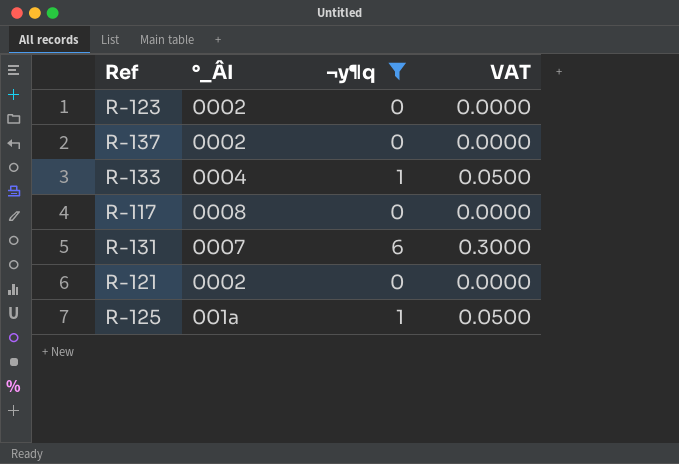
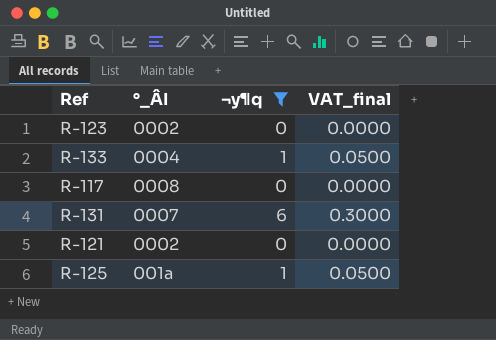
column name: VAT -> VAT_final
row R-137: 0002 | 0 | 0.0000 -> none

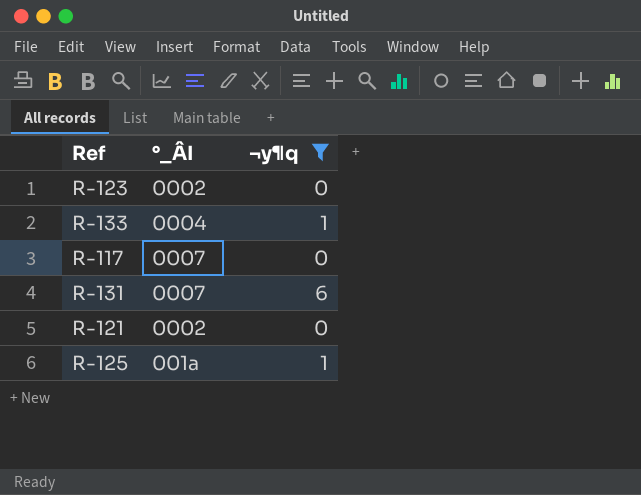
column VAT_final | formula: [¬y¶q] * 0.05 -> none
R-117 | °_ÂI: 0008 -> 0007

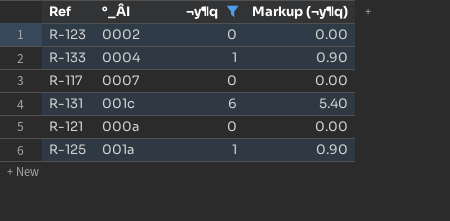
column Markup (¬y¶q) | formula: none -> [¬y¶q] * 0.9
R-131 | °_ÂI: 0007 -> 001c
R-121 | °_ÂI: 0002 -> 000a

